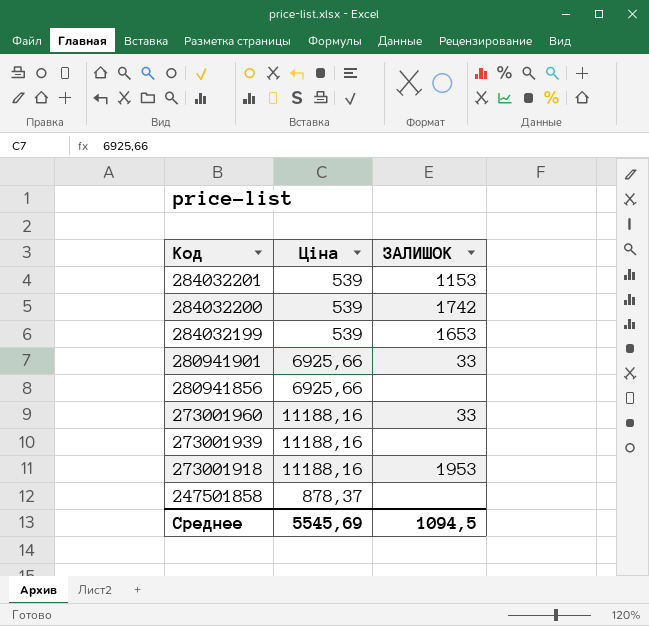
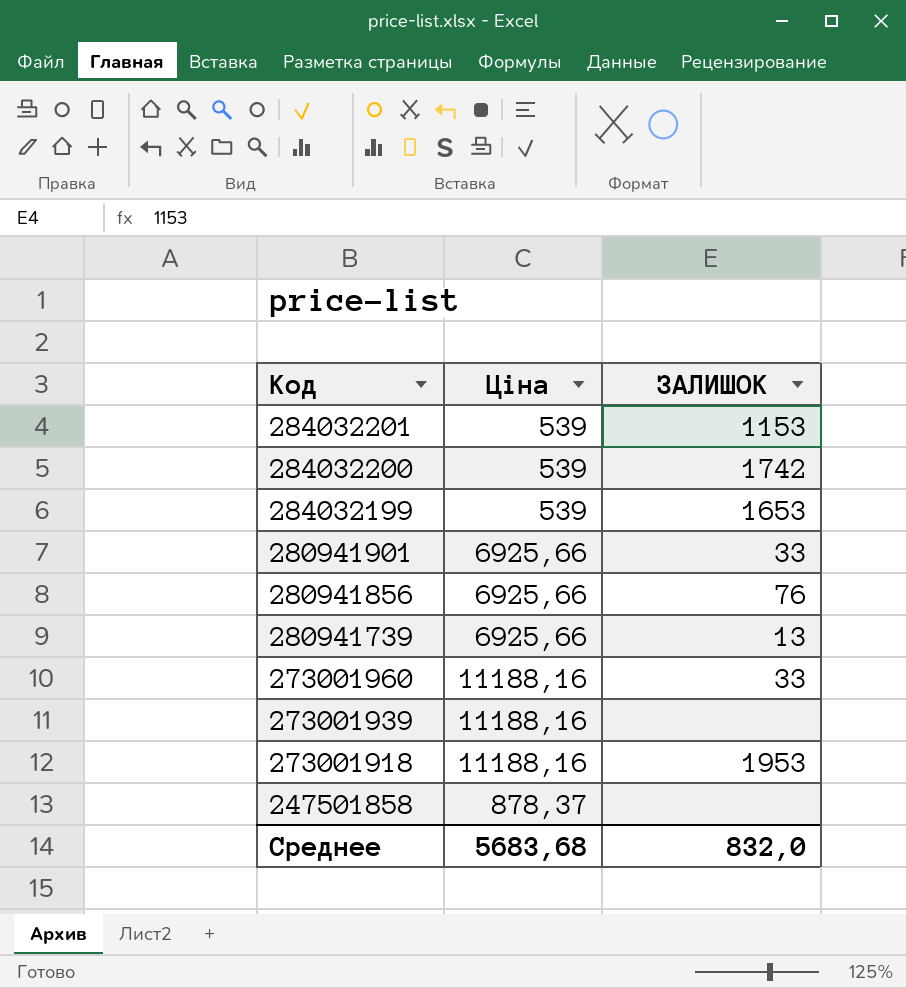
280941856 | ЗАЛИШОК: none -> 76
row 280941739: none -> 6925,66 | 13
Среднее | Ціна: 5545,69 -> 5683,68
Среднее | ЗАЛИШОК: 1094,5 -> 832,0

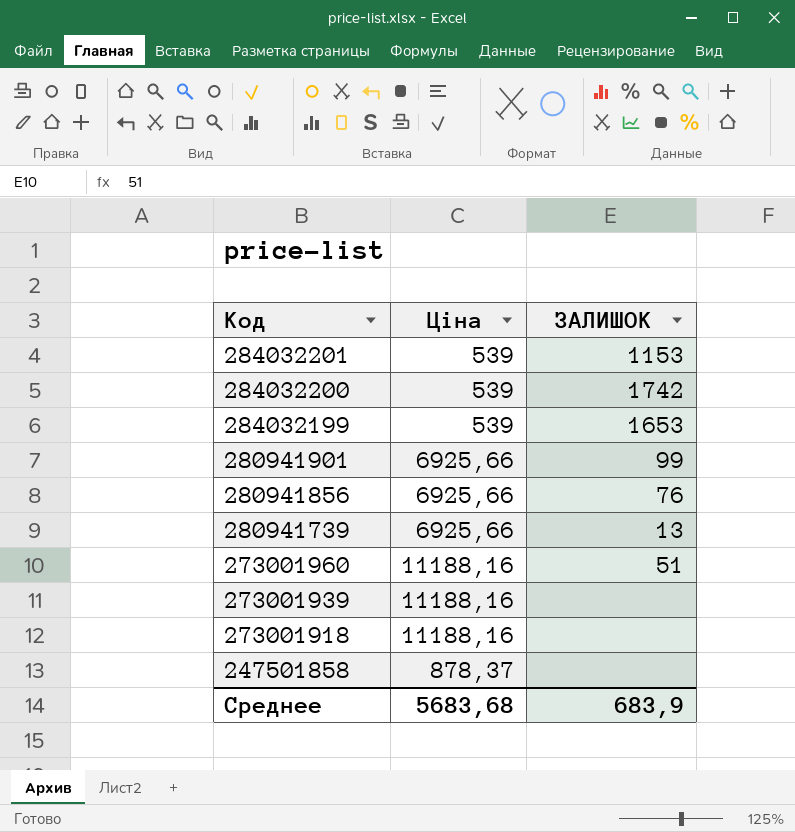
280941901 | ЗАЛИШОК: 33 -> 99
273001960 | ЗАЛИШОК: 33 -> 51
273001918 | ЗАЛИШОК: 1953 -> none
Среднее | ЗАЛИШОК: 832,0 -> 683,9

